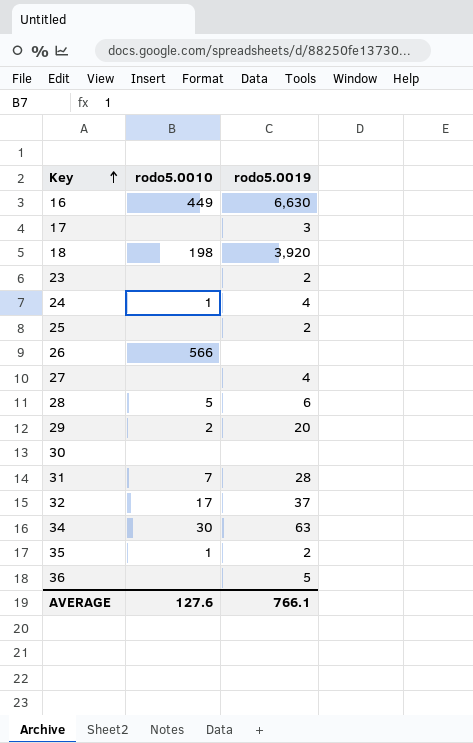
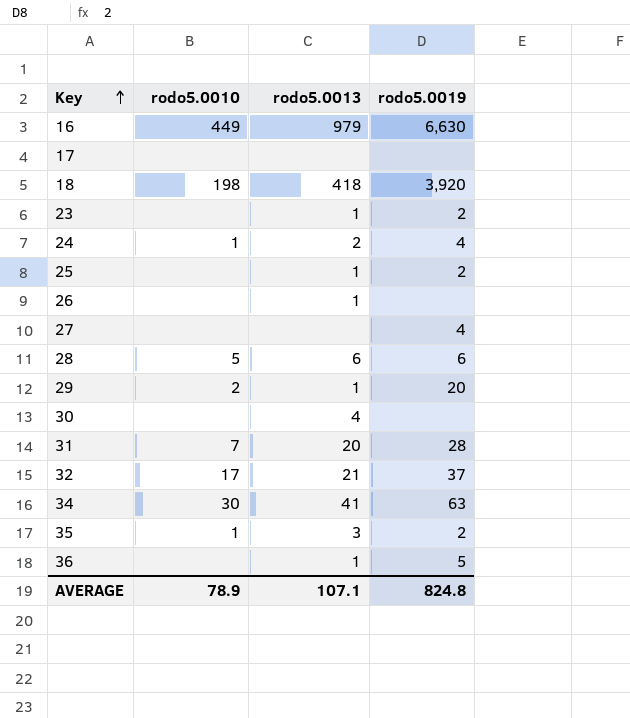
column rodo5.0013 | position: none -> 3
17 | rodo5.0019: 3 -> none
26 | rodo5.0010: 566 -> none
AVERAGE | rodo5.0010: 127.6 -> 78.9
AVERAGE | rodo5.0019: 766.1 -> 824.8

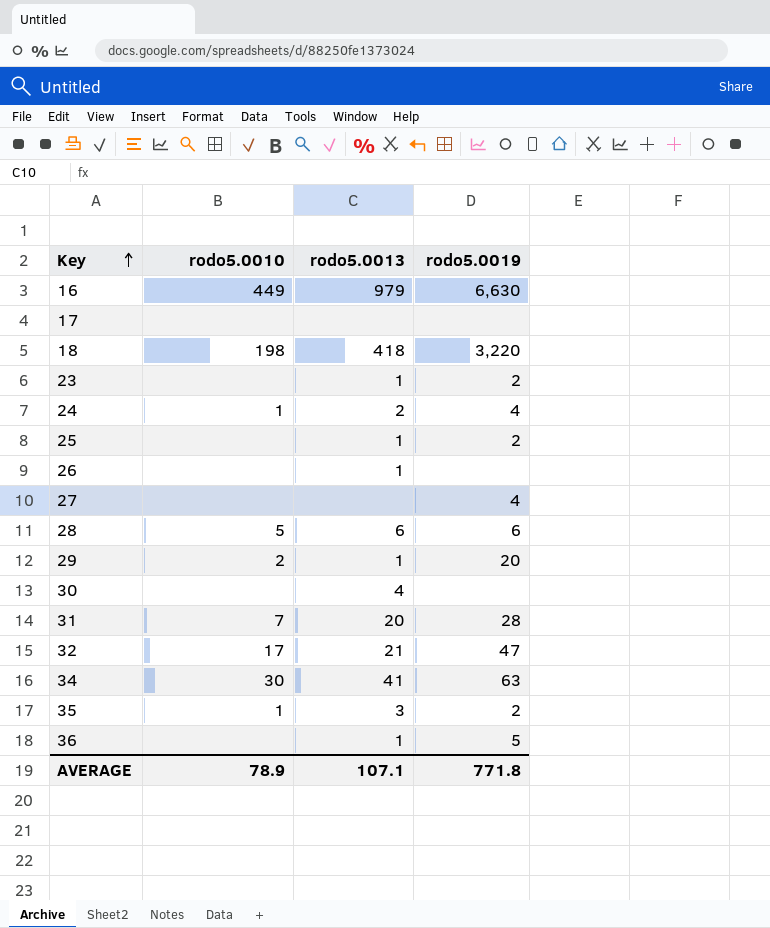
18 | rodo5.0019: 3,920 -> 3,220
32 | rodo5.0019: 37 -> 47
AVERAGE | rodo5.0019: 824.8 -> 771.8

